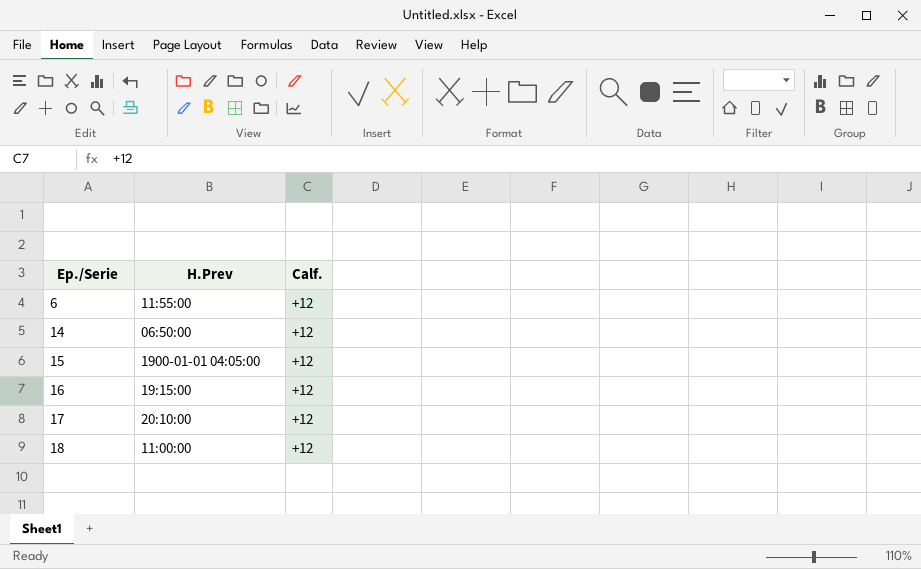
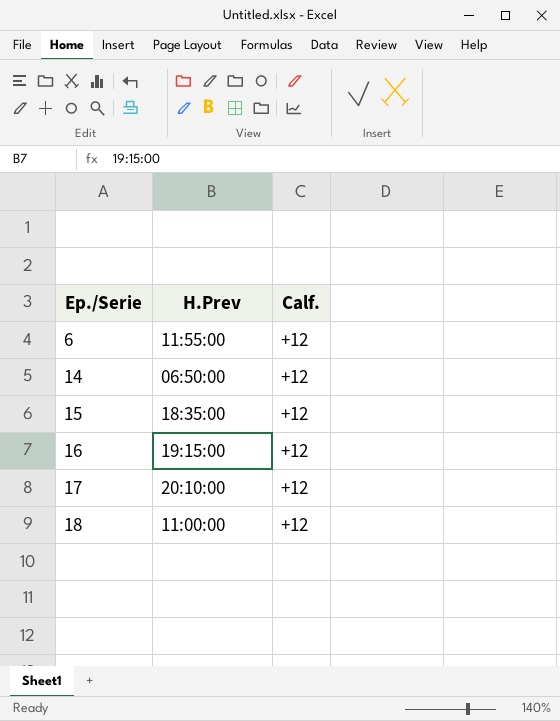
15 | H.Prev: 1900-01-01 04:05:00 -> 18:35:00

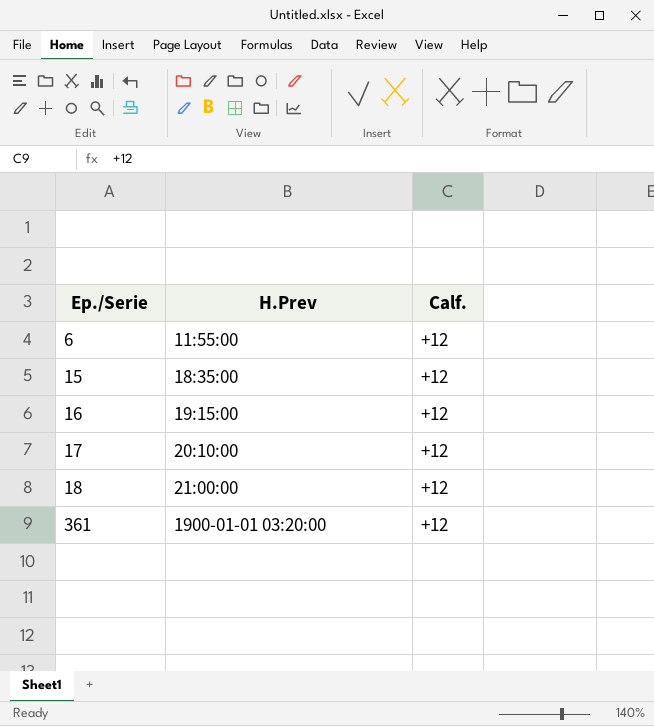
row 14: 06:50:00 | +12 -> none
18 | H.Prev: 11:00:00 -> 21:00:00
row 361: none -> 1900-01-01 03:20:00 | +12

